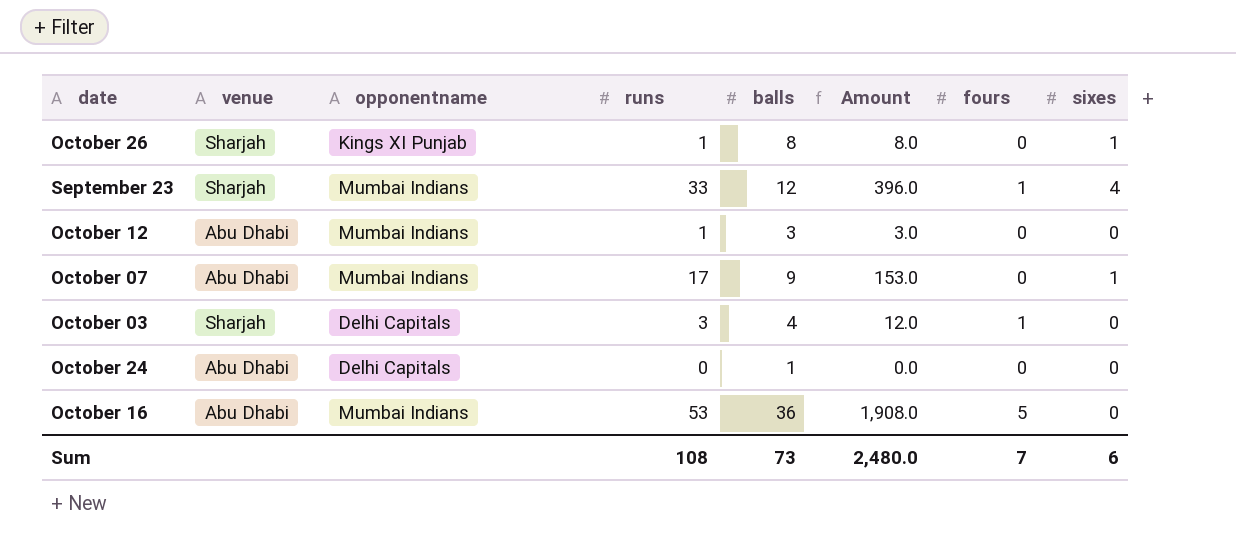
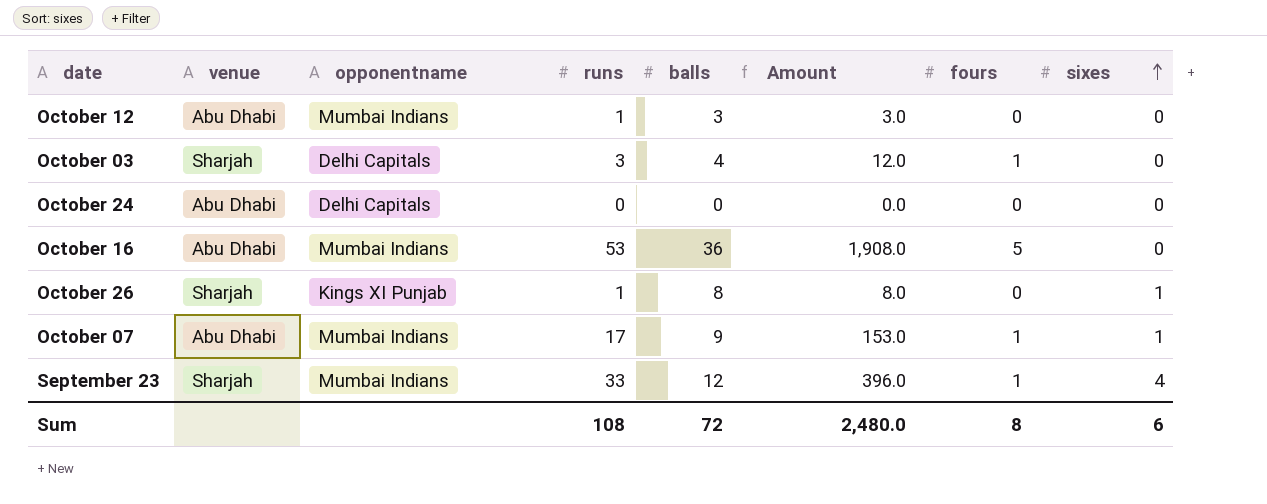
row order: none -> sixes ascending
October 24 | balls: 1 -> 0
October 07 | fours: 0 -> 1
Sum | balls: 73 -> 72
Sum | fours: 7 -> 8

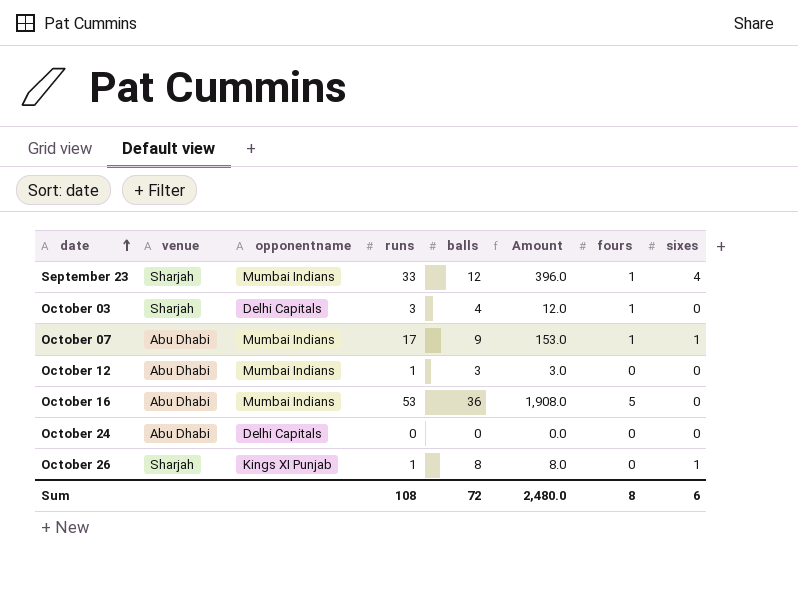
row order: sixes ascending -> date ascending

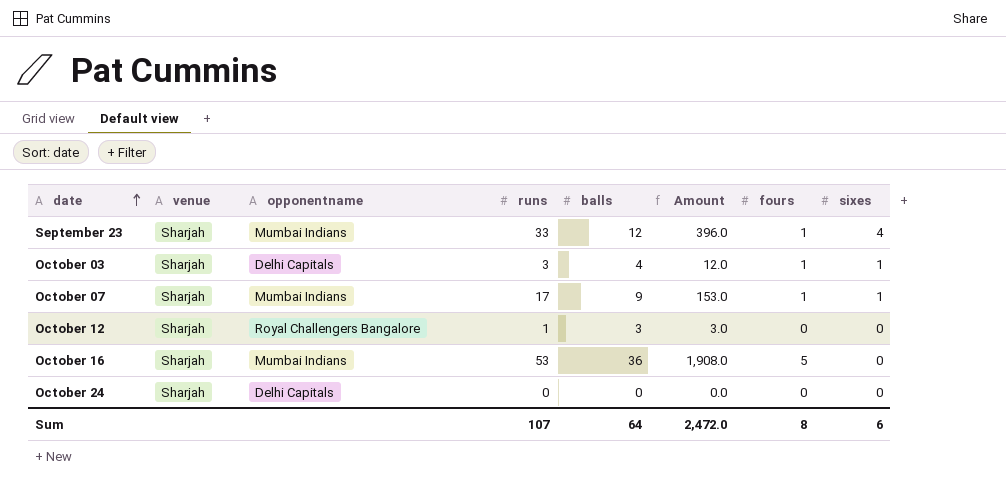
row October 26: Sharjah | Kings XI Punjab | 1 | 8 | 8.0 | 0 | 1 -> none
October 03 | sixes: 0 -> 1
October 07 | venue: Abu Dhabi -> Sharjah
October 12 | venue: Abu Dhabi -> Sharjah
October 12 | opponentname: Mumbai Indians -> Royal Challengers Bangalore
October 16 | venue: Abu Dhabi -> Sharjah
October 24 | venue: Abu Dhabi -> Sharjah
Sum | runs: 108 -> 107
Sum | balls: 72 -> 64
Sum | Amount: 2,480.0 -> 2,472.0

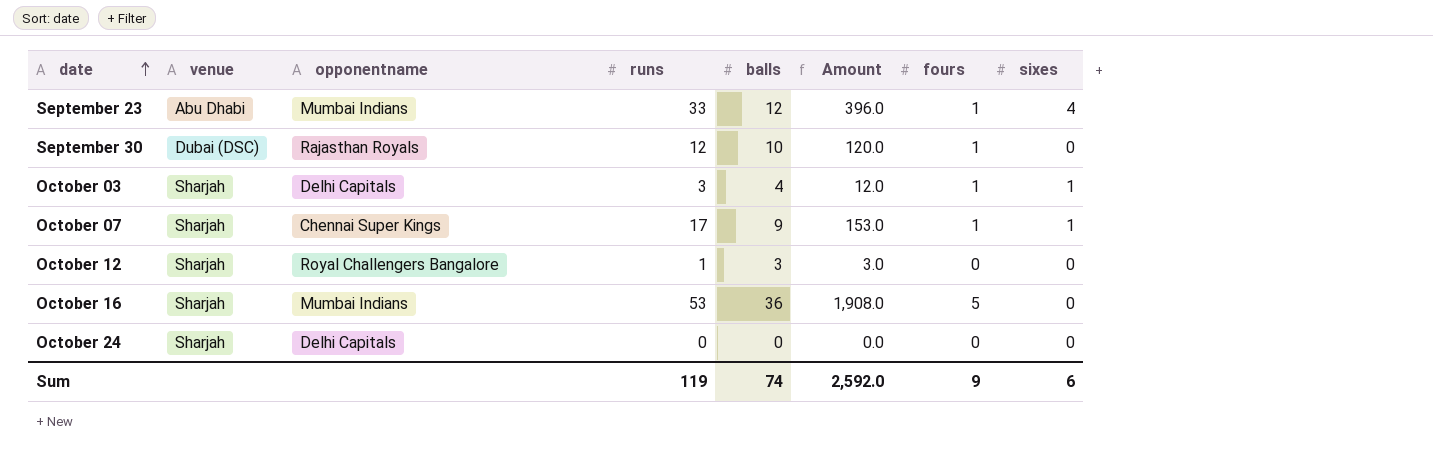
September 23 | venue: Sharjah -> Abu Dhabi
row September 30: none -> Dubai (DSC) | Rajasthan Royals | 12 | 10 | 120.0 | 1 | 0
October 07 | opponentname: Mumbai Indians -> Chennai Super Kings
Sum | runs: 107 -> 119
Sum | balls: 64 -> 74
Sum | Amount: 2,472.0 -> 2,592.0
Sum | fours: 8 -> 9

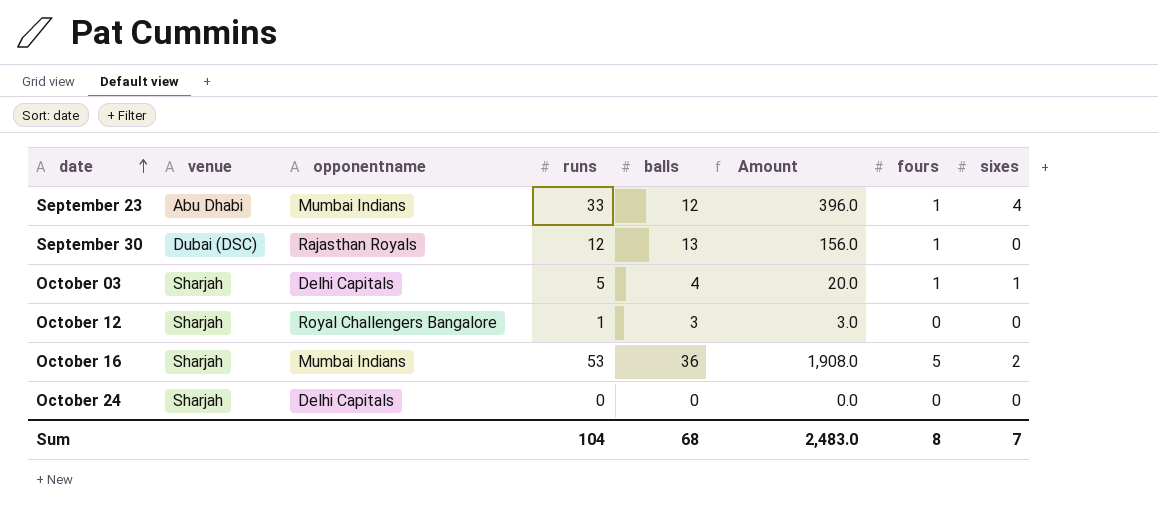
row October 07: Sharjah | Chennai Super Kings | 17 | 9 | 153.0 | 1 | 1 -> none
September 30 | balls: 10 -> 13
September 30 | Amount: 120.0 -> 156.0
October 03 | runs: 3 -> 5
October 03 | Amount: 12.0 -> 20.0
October 16 | sixes: 0 -> 2
Sum | runs: 119 -> 104
Sum | balls: 74 -> 68
Sum | Amount: 2,592.0 -> 2,483.0
Sum | fours: 9 -> 8
Sum | sixes: 6 -> 7

